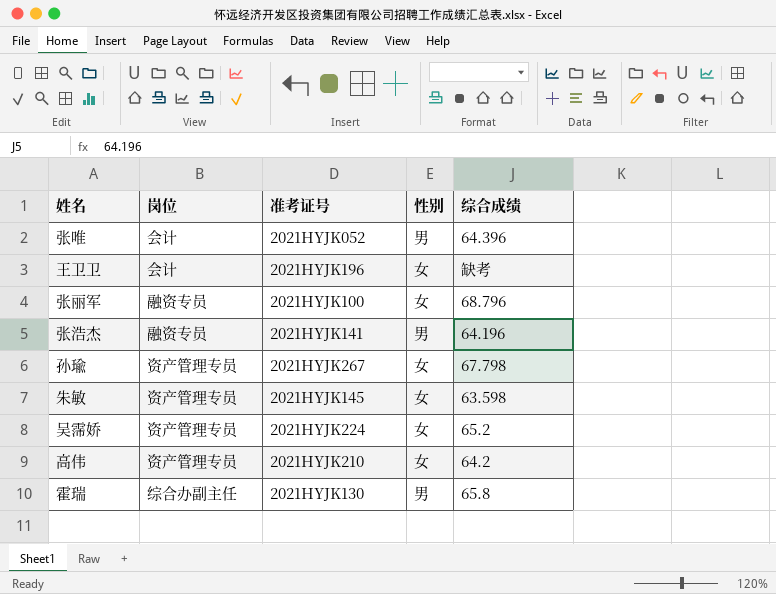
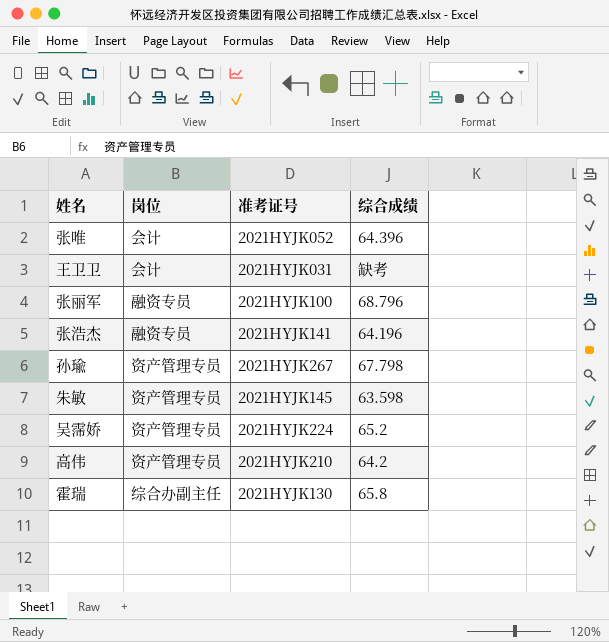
column 性别 | position: 4 -> none
王卫卫 | 准考证号: 2021HYJK196 -> 2021HYJK031

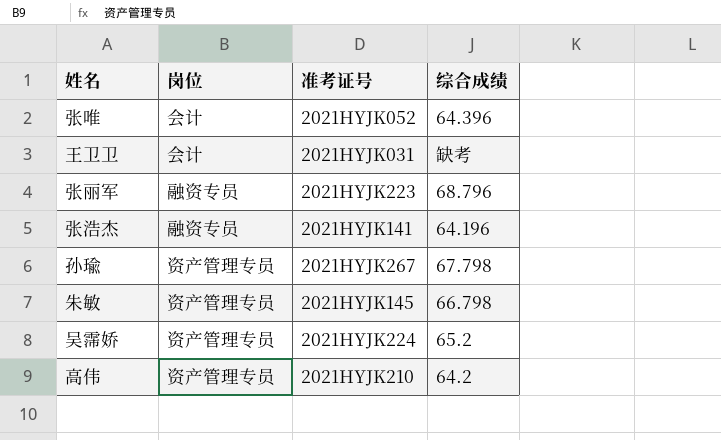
row 霍瑞: 综合办副主任 | 2021HYJK130 | 65.8 -> none
张丽军 | 准考证号: 2021HYJK100 -> 2021HYJK223
朱敏 | 综合成绩: 63.598 -> 66.798

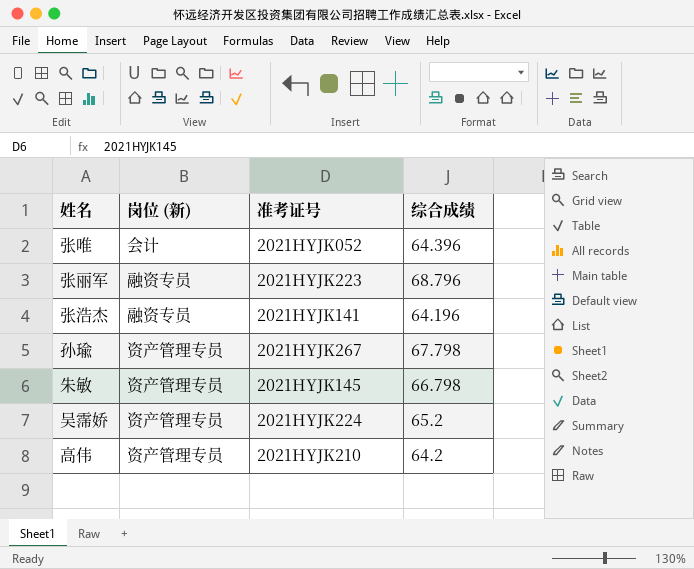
column name: 岗位 -> 岗位 (新)
row 王卫卫: 会计 | 2021HYJK031 | 缺考 -> none

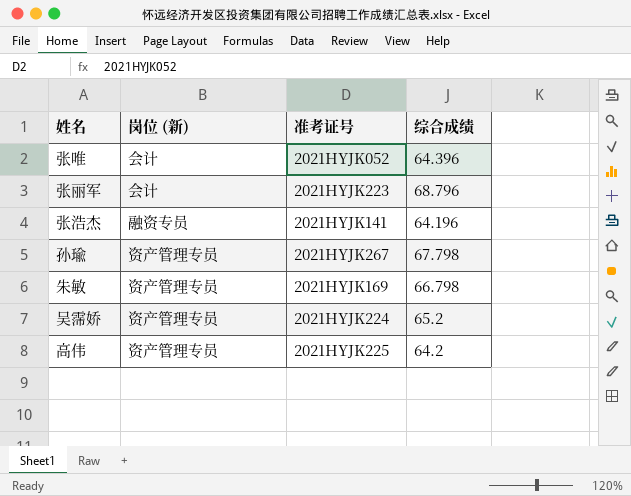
张丽军 | 岗位 (新): 融资专员 -> 会计
朱敏 | 准考证号: 2021HYJK145 -> 2021HYJK169
高伟 | 准考证号: 2021HYJK210 -> 2021HYJK225

